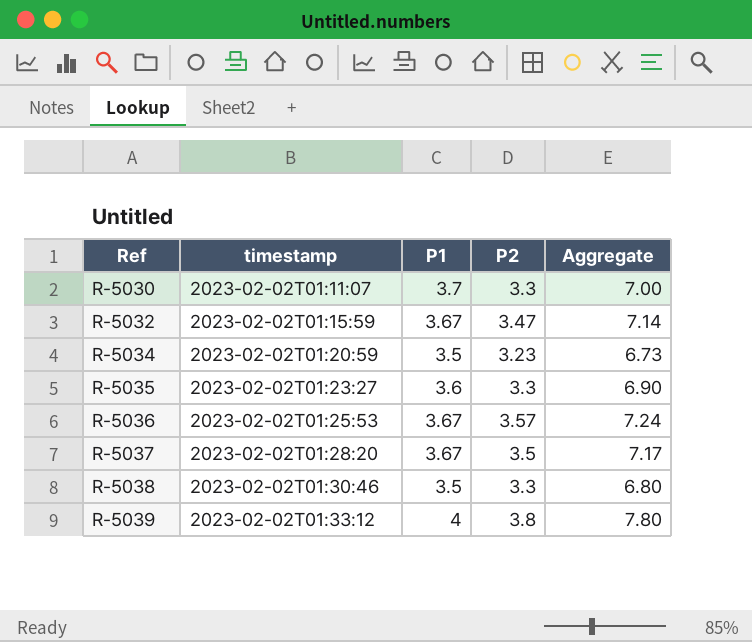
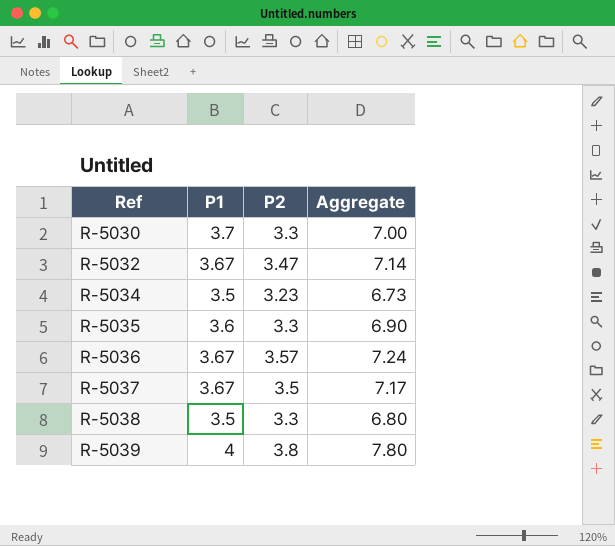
column timestamp | position: 2 -> none

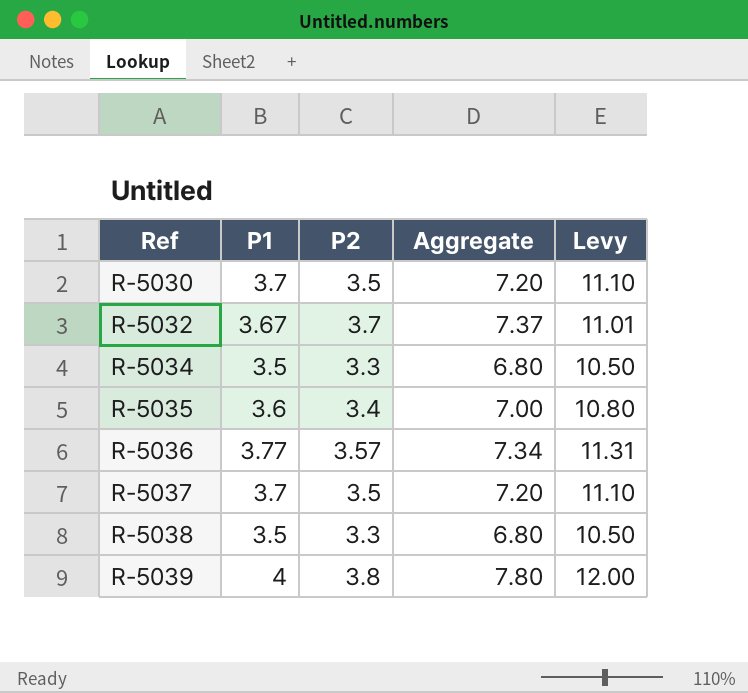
column Levy | formula: none -> [P1] * 3
R-5030 | P2: 3.3 -> 3.5
R-5030 | Aggregate: 7.00 -> 7.20
R-5032 | P2: 3.47 -> 3.7
R-5032 | Aggregate: 7.14 -> 7.37
R-5034 | P2: 3.23 -> 3.3
R-5034 | Aggregate: 6.73 -> 6.80
R-5035 | P2: 3.3 -> 3.4
R-5035 | Aggregate: 6.90 -> 7.00
R-5036 | P1: 3.67 -> 3.77
R-5036 | Aggregate: 7.24 -> 7.34
R-5037 | P1: 3.67 -> 3.7
R-5037 | Aggregate: 7.17 -> 7.20

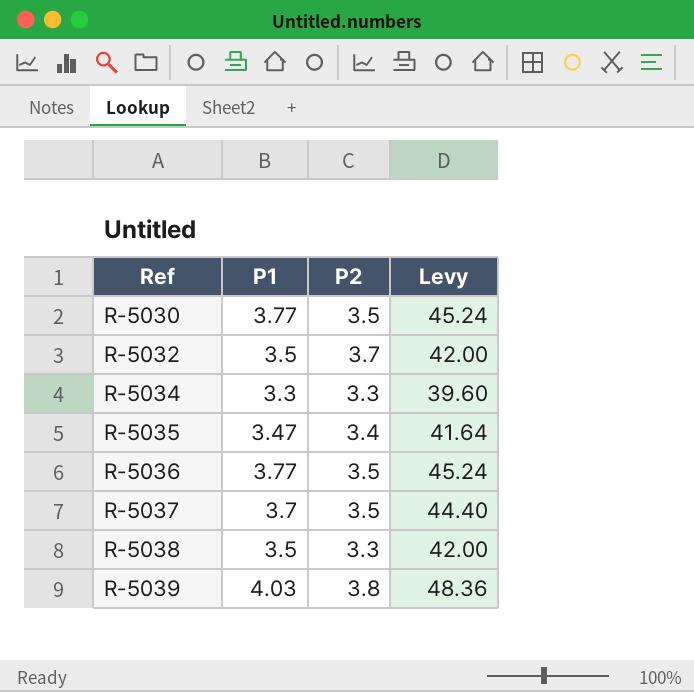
column Aggregate | formula: [P1] + [P2] -> none
column Levy | formula: [P1] * 3 -> [P1] * 12
R-5030 | P1: 3.7 -> 3.77
R-5032 | P1: 3.67 -> 3.5
R-5034 | P1: 3.5 -> 3.3
R-5035 | P1: 3.6 -> 3.47
R-5036 | P2: 3.57 -> 3.5
R-5039 | P1: 4 -> 4.03

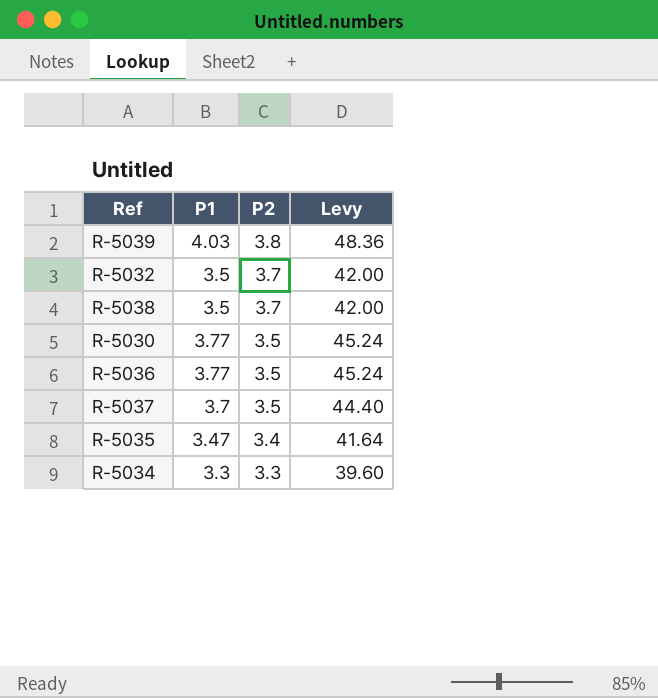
row order: Ref ascending -> P2 descending
R-5038 | P2: 3.3 -> 3.7

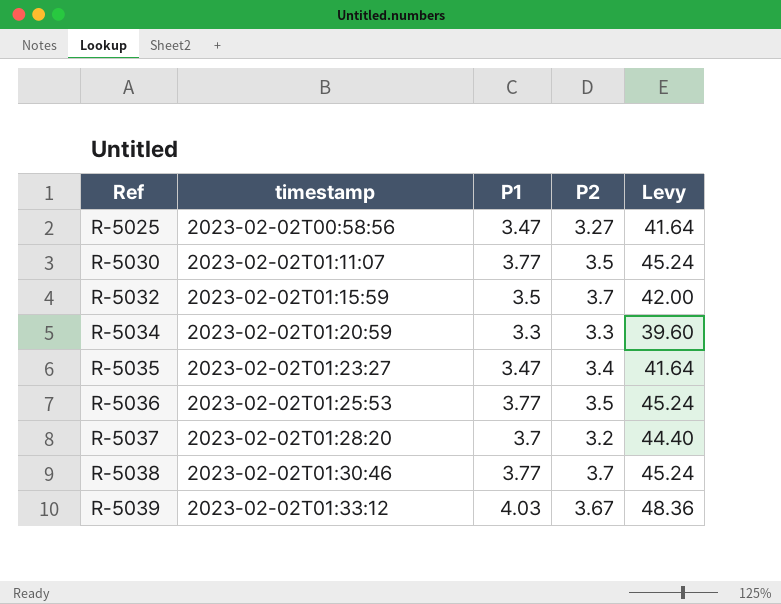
row order: P2 descending -> Ref ascending
column timestamp | position: none -> 2
row R-5025: none -> 2023-02-02T00:58:56 | 3.47 | 3.27 | 41.64
R-5037 | P2: 3.5 -> 3.2
R-5038 | P1: 3.5 -> 3.77
R-5038 | Levy: 42.00 -> 45.24
R-5039 | P2: 3.8 -> 3.67

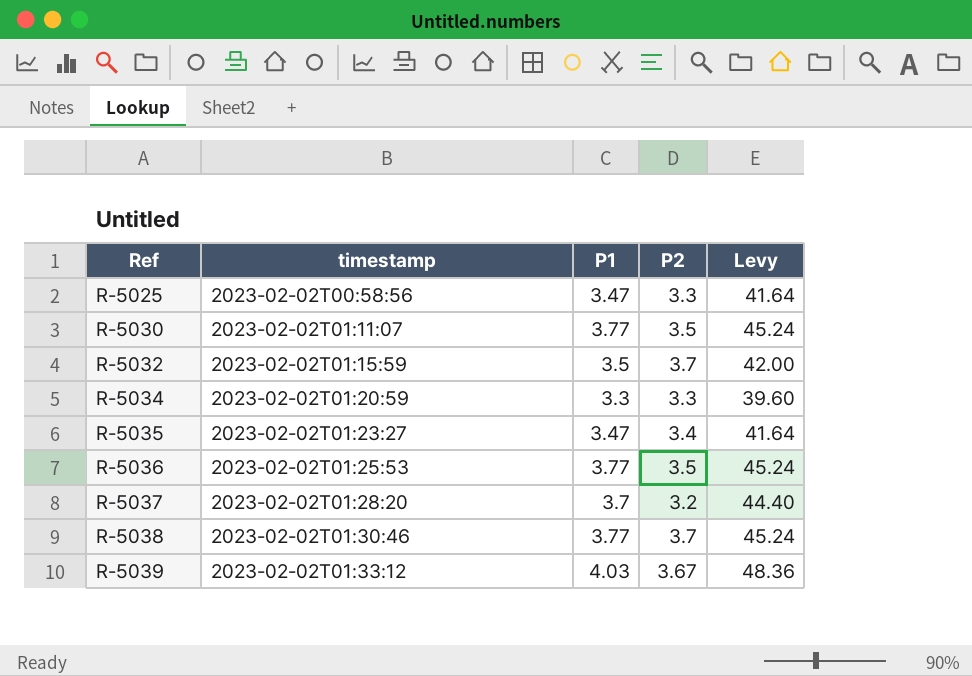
R-5025 | P2: 3.27 -> 3.3

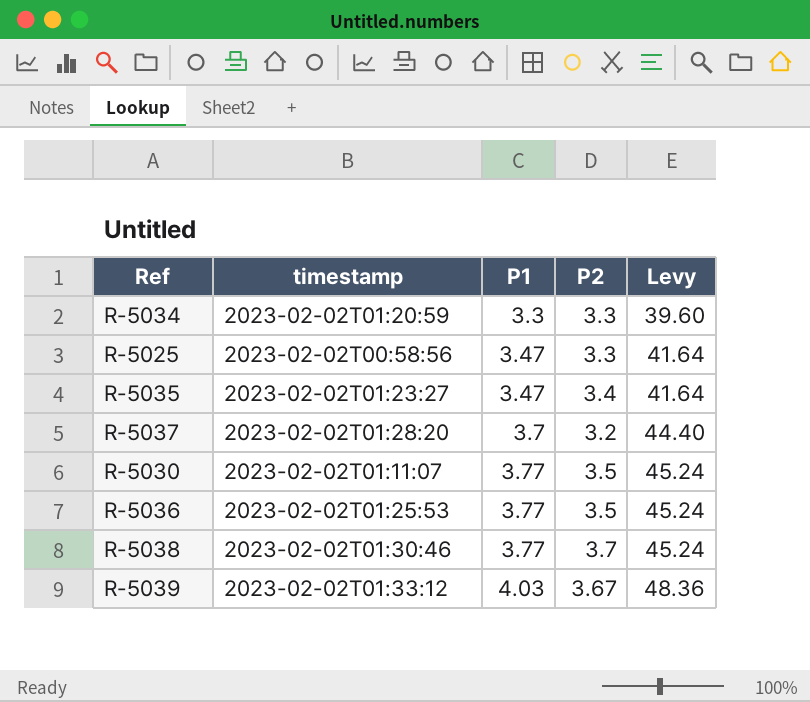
row order: Ref ascending -> P1 ascending
row R-5032: 2023-02-02T01:15:59 | 3.5 | 3.7 | 42.00 -> none

